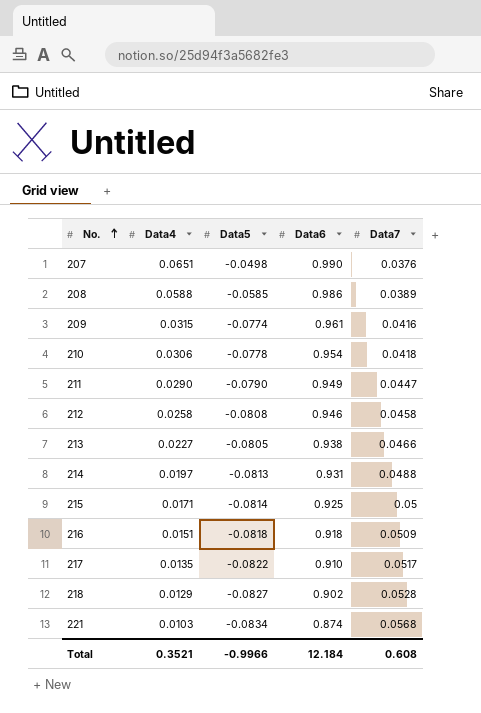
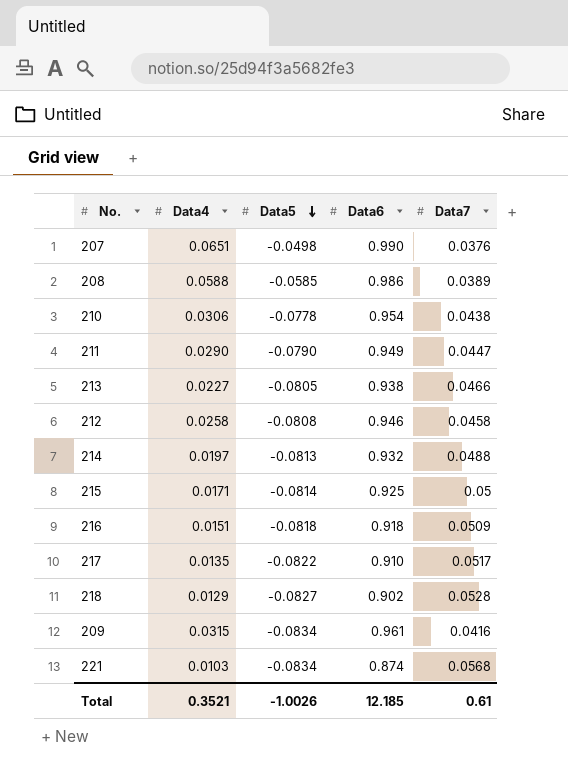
row order: No. ascending -> Data5 descending
210 | Data7: 0.0418 -> 0.0438
214 | Data6: 0.931 -> 0.932
209 | Data5: -0.0774 -> -0.0834
Total | Data5: -0.9966 -> -1.0026
Total | Data6: 12.184 -> 12.185
Total | Data7: 0.608 -> 0.61

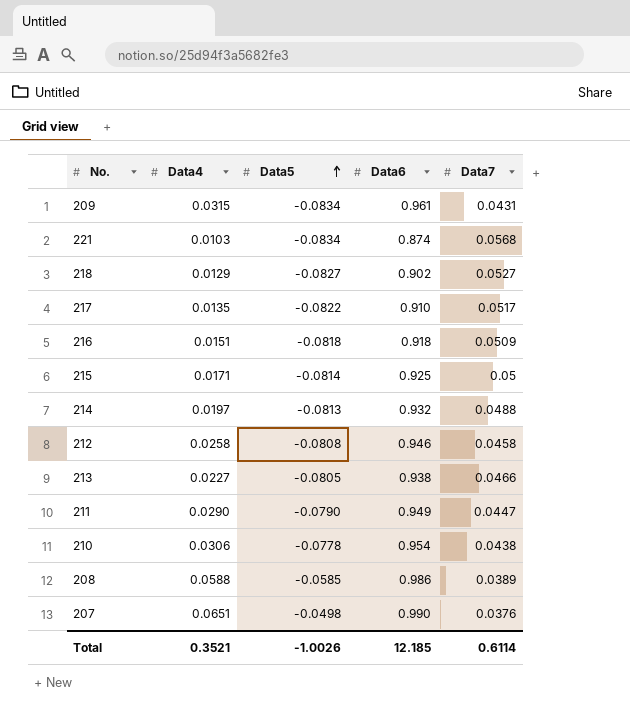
row order: Data5 descending -> Data5 ascending
209 | Data7: 0.0416 -> 0.0431
218 | Data7: 0.0528 -> 0.0527
Total | Data7: 0.61 -> 0.6114

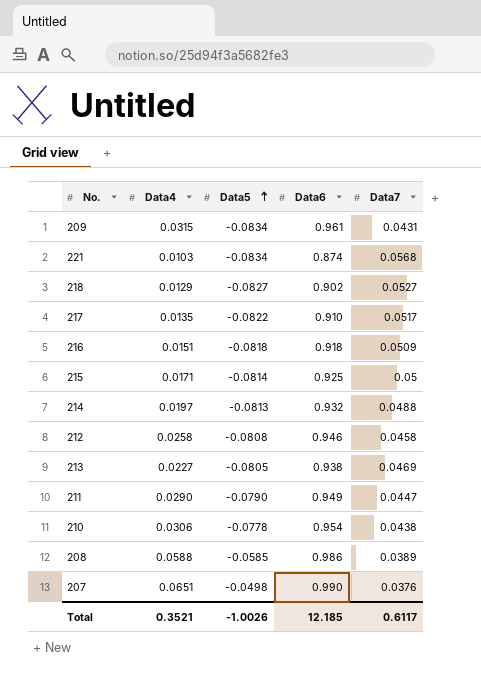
213 | Data7: 0.0466 -> 0.0469
Total | Data7: 0.6114 -> 0.6117

